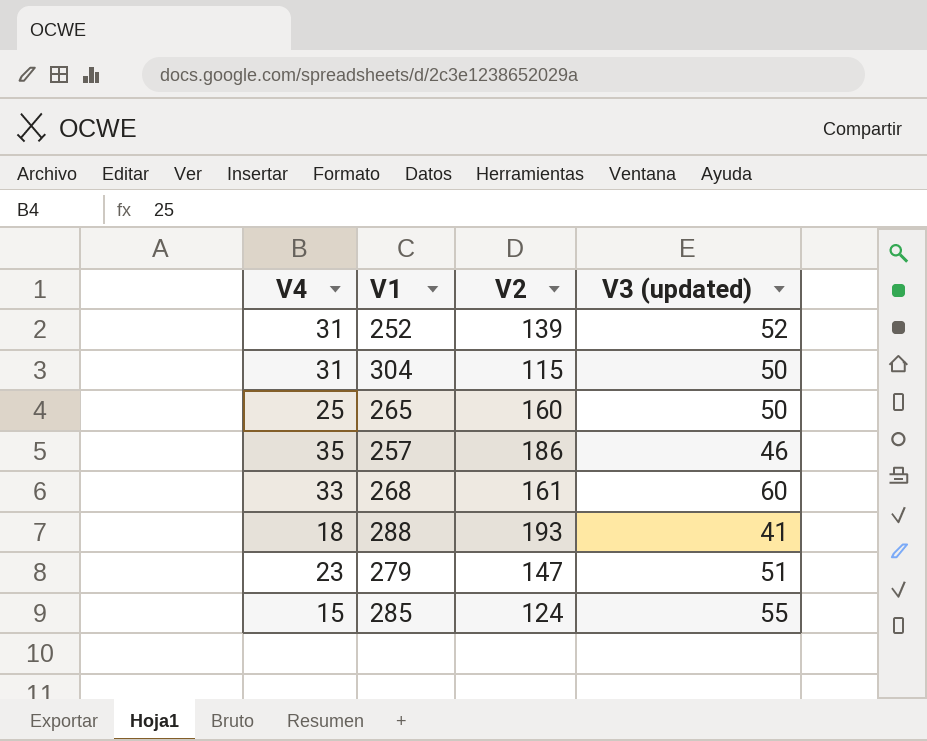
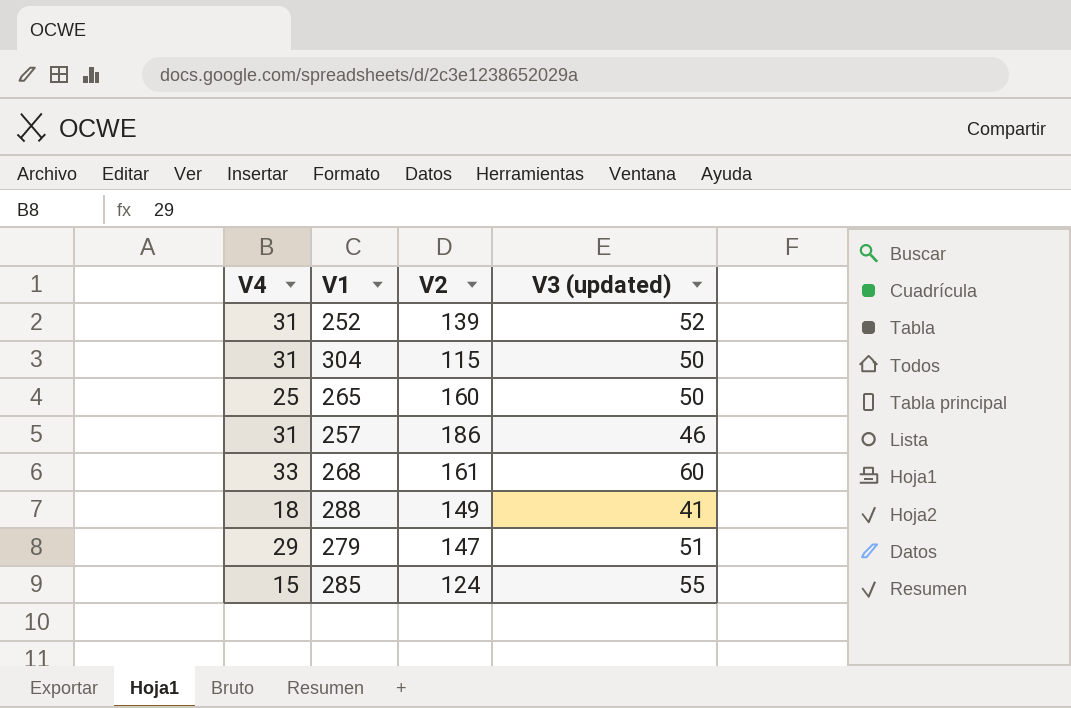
257 | V4: 35 -> 31
288 | V2: 193 -> 149
279 | V4: 23 -> 29

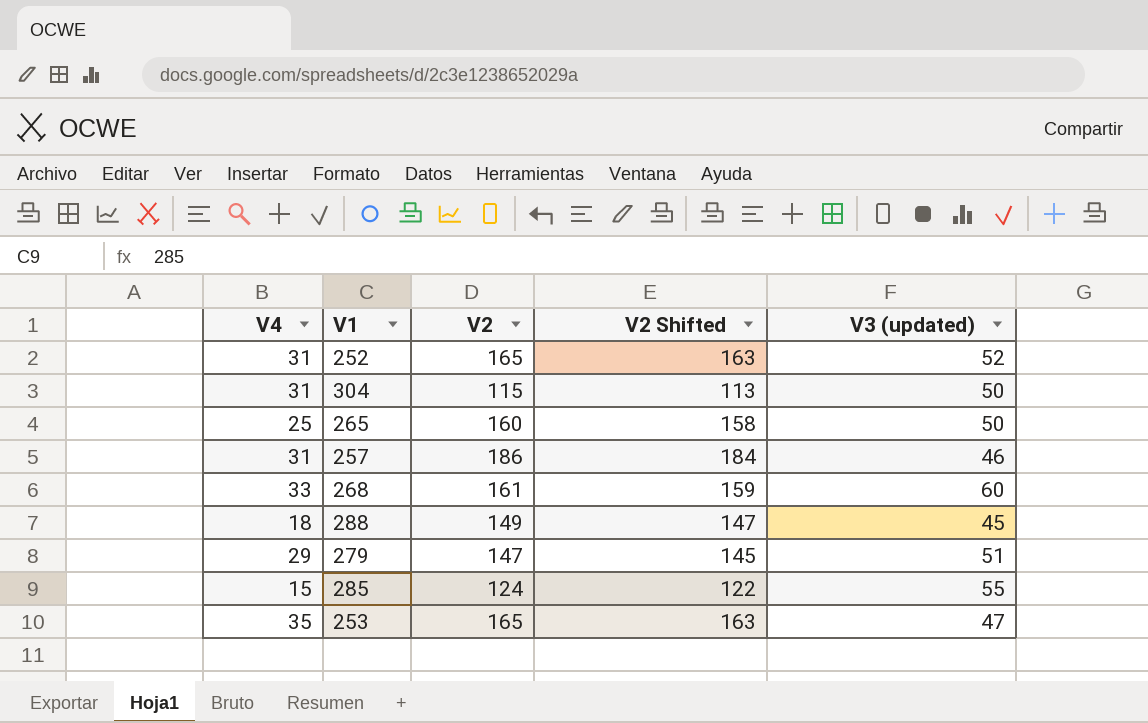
column V2 Shifted | formula: none -> [V2] - 2
252 | V2: 139 -> 165
288 | V3 (updated): 41 -> 45
row 253: none -> 35 | 165 | 163 | 47

